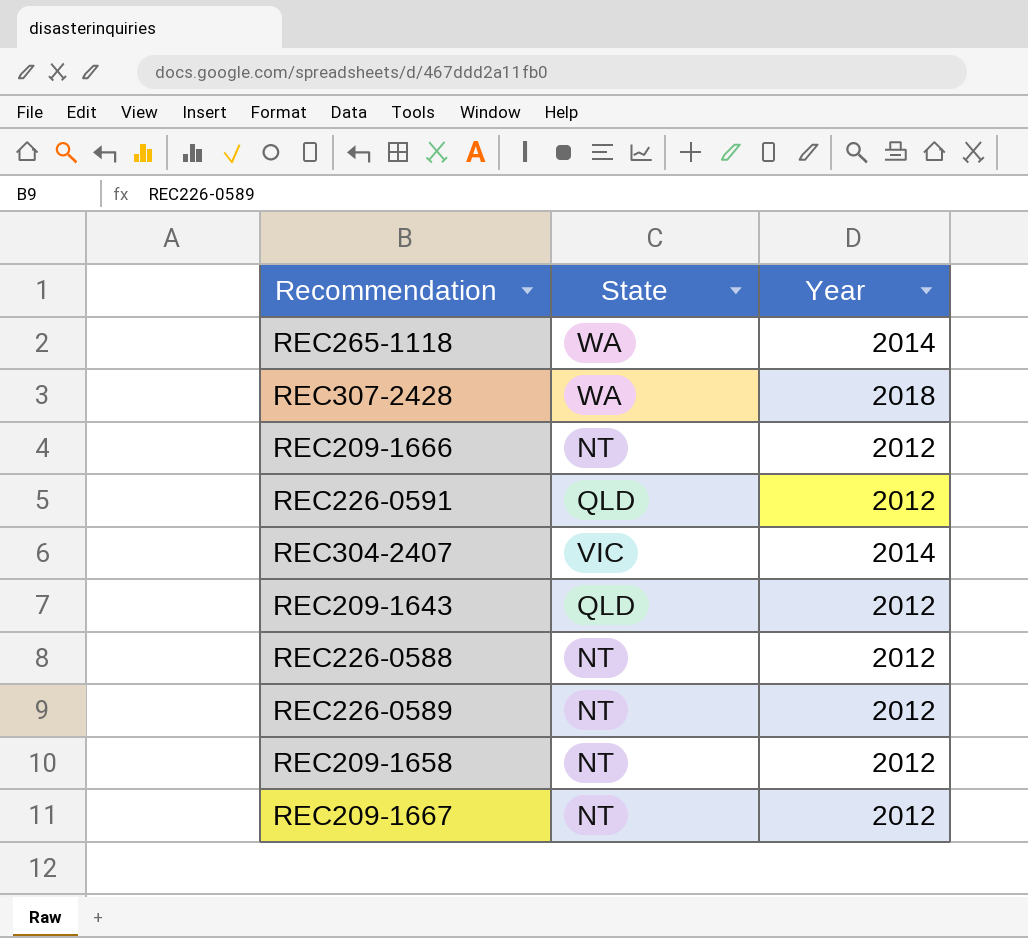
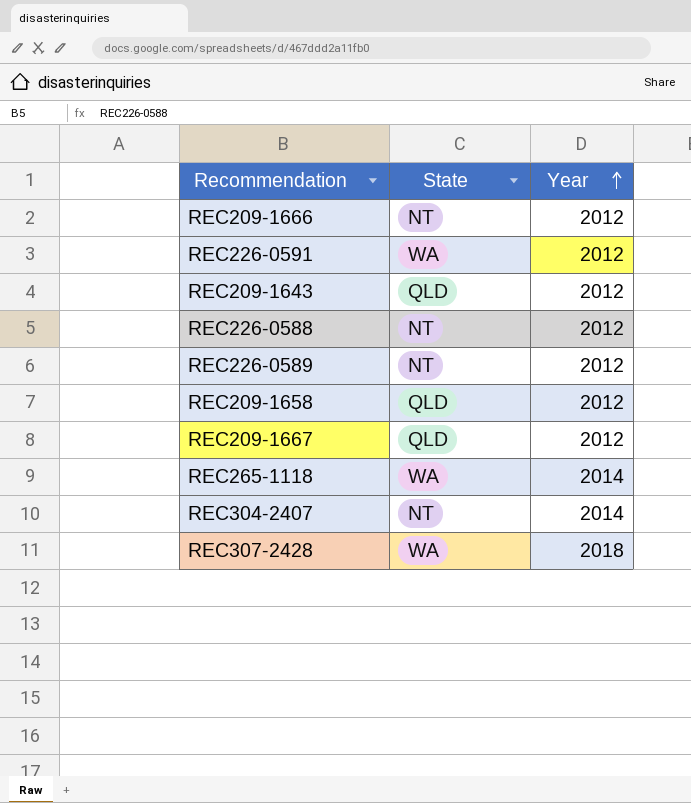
row order: none -> Year ascending
REC226-0591 | State: QLD -> WA
REC209-1658 | State: NT -> QLD
REC209-1667 | State: NT -> QLD
REC304-2407 | State: VIC -> NT

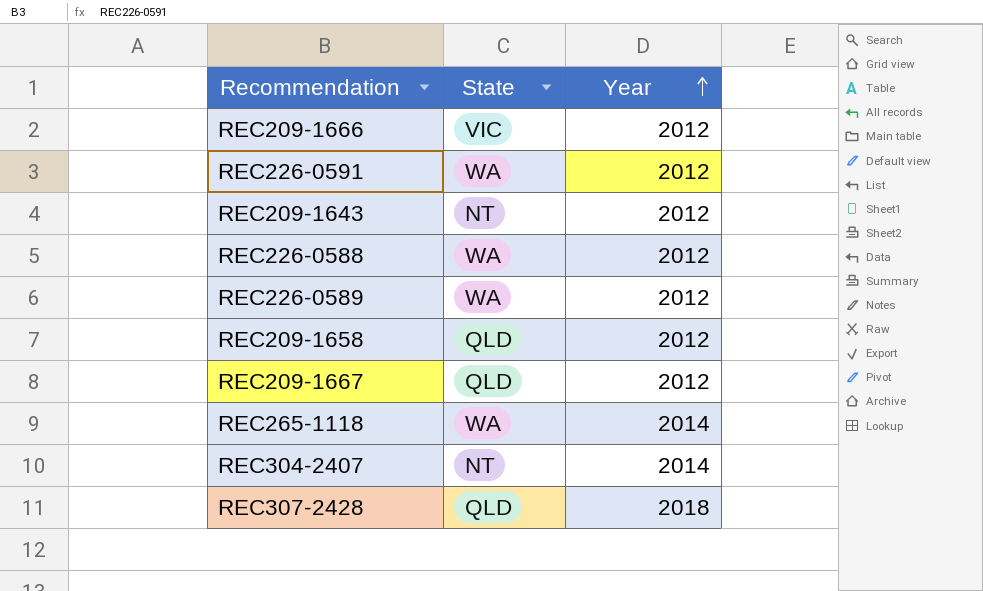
REC209-1666 | State: NT -> VIC
REC209-1643 | State: QLD -> NT
REC226-0588 | State: NT -> WA
REC226-0589 | State: NT -> WA
REC307-2428 | State: WA -> QLD

